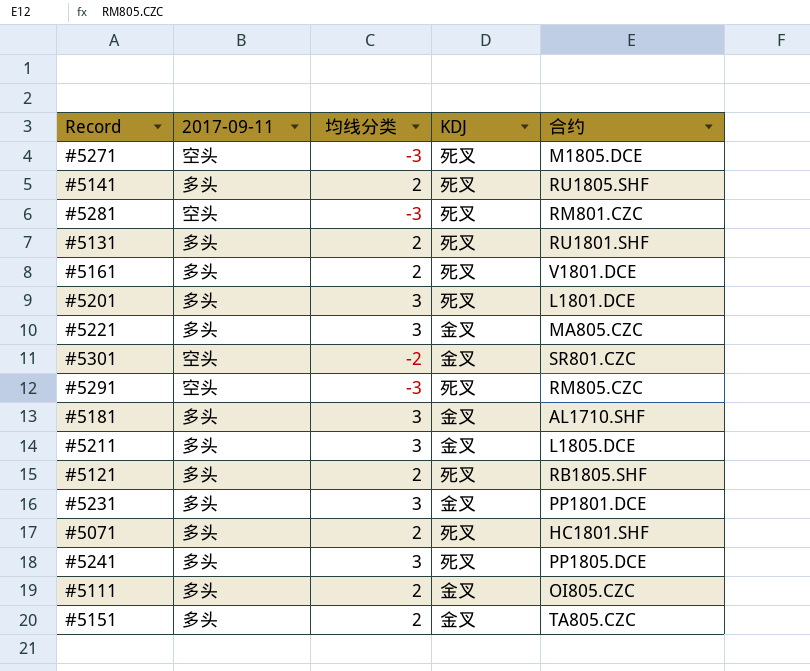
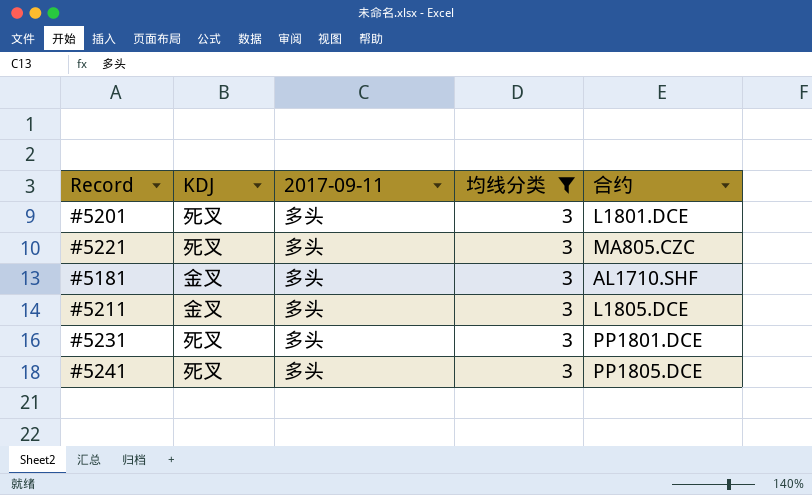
filter: none -> 均线分类 = 3
column KDJ | position: 4 -> 2
#5221 | KDJ: 金叉 -> 死叉
#5231 | KDJ: 金叉 -> 死叉

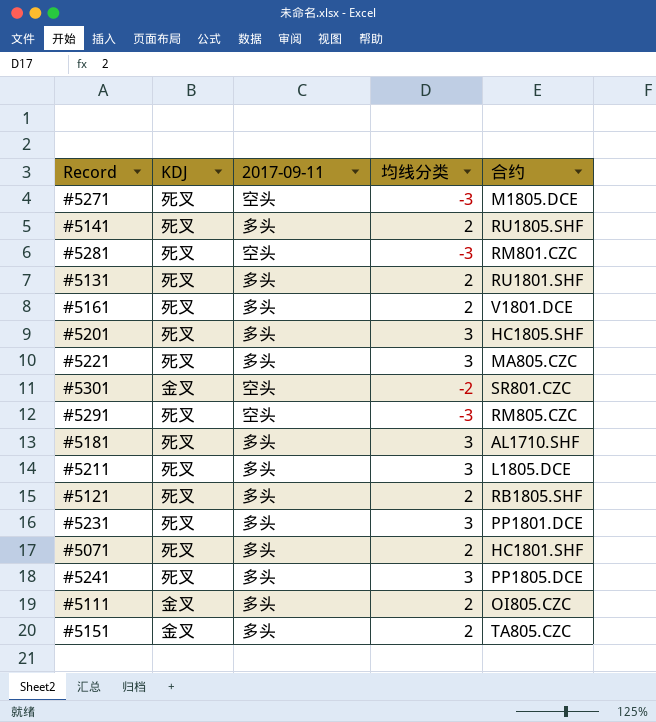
filter: 均线分类 = 3 -> none
#5201 | 合约: L1801.DCE -> HC1805.SHF
#5181 | KDJ: 金叉 -> 死叉
#5211 | KDJ: 金叉 -> 死叉

